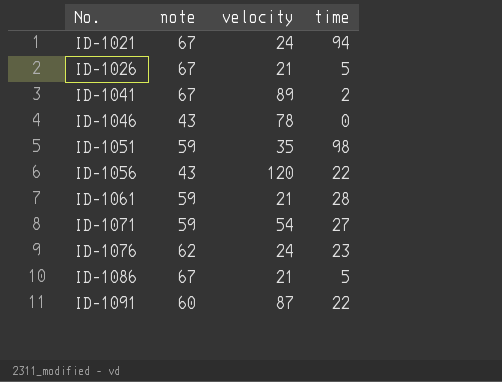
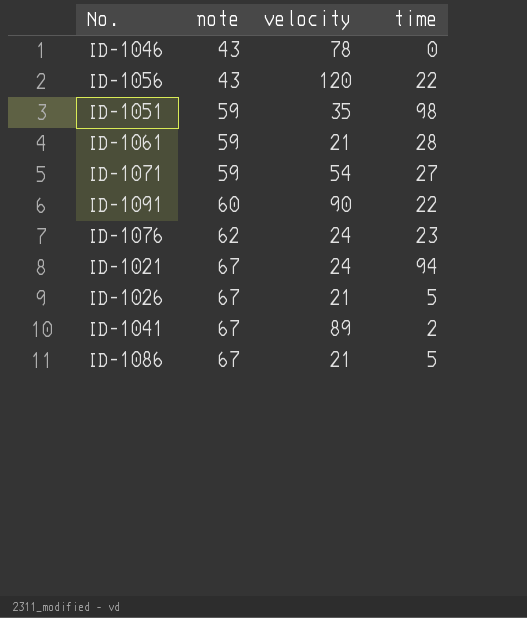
row order: No. ascending -> note ascending
ID-1091 | velocity: 87 -> 90

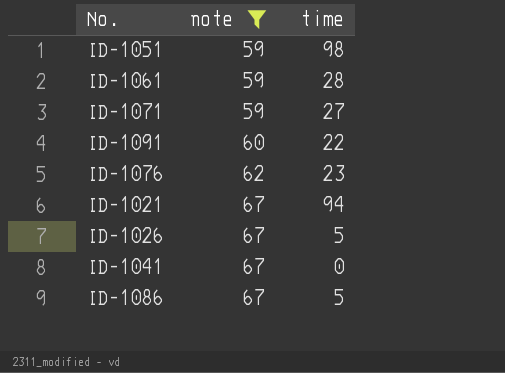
filter: none -> note != 43
column velocity | position: 3 -> none
ID-1041 | time: 2 -> 0

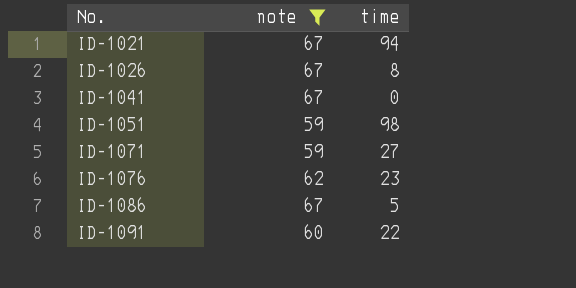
row order: note ascending -> No. ascending
row ID-1061: 59 | 28 -> none
ID-1026 | time: 5 -> 8

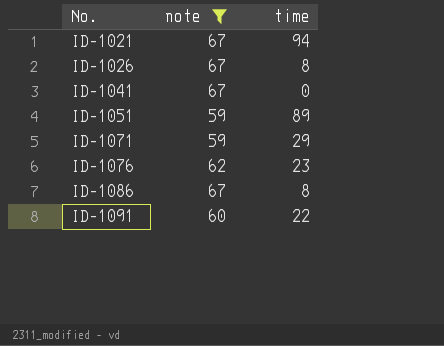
ID-1051 | time: 98 -> 89
ID-1071 | time: 27 -> 29
ID-1086 | time: 5 -> 8

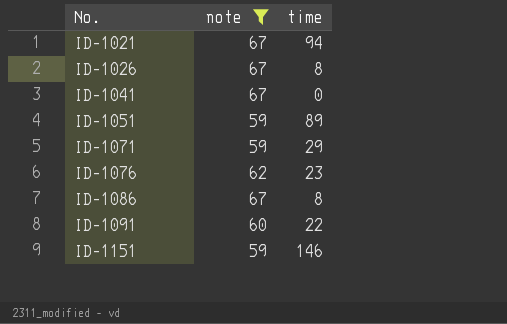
row ID-1151: none -> 59 | 146

